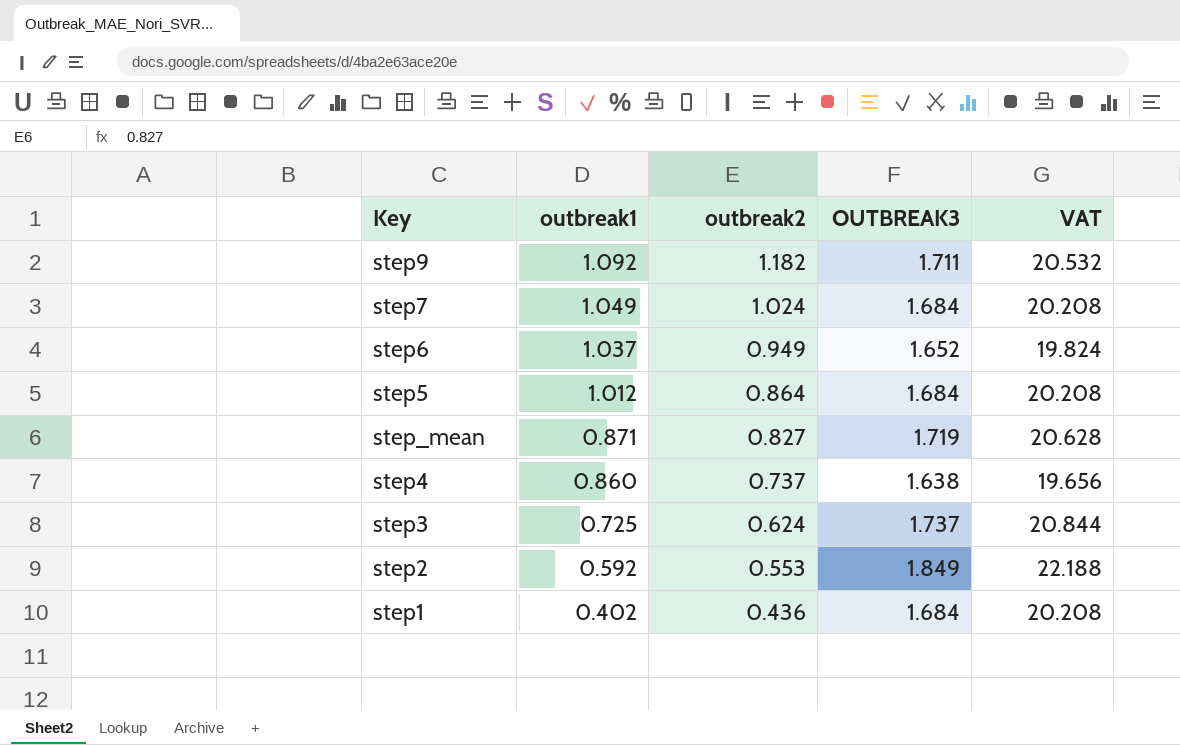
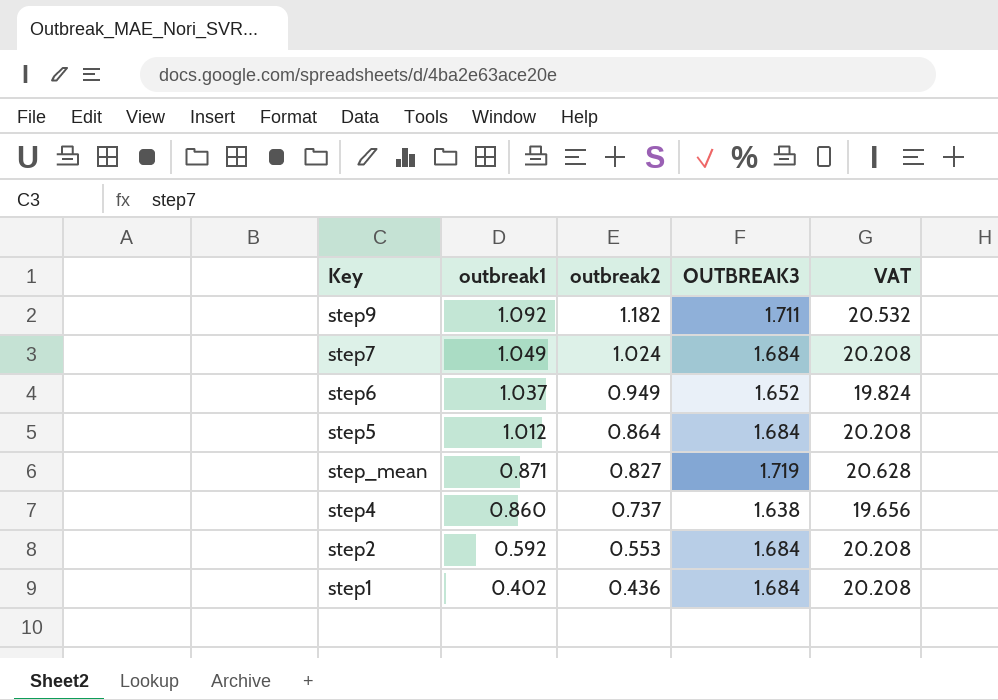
row step3: 0.725 | 0.624 | 1.737 | 20.844 -> none
step2 | OUTBREAK3: 1.849 -> 1.684
step2 | VAT: 22.188 -> 20.208

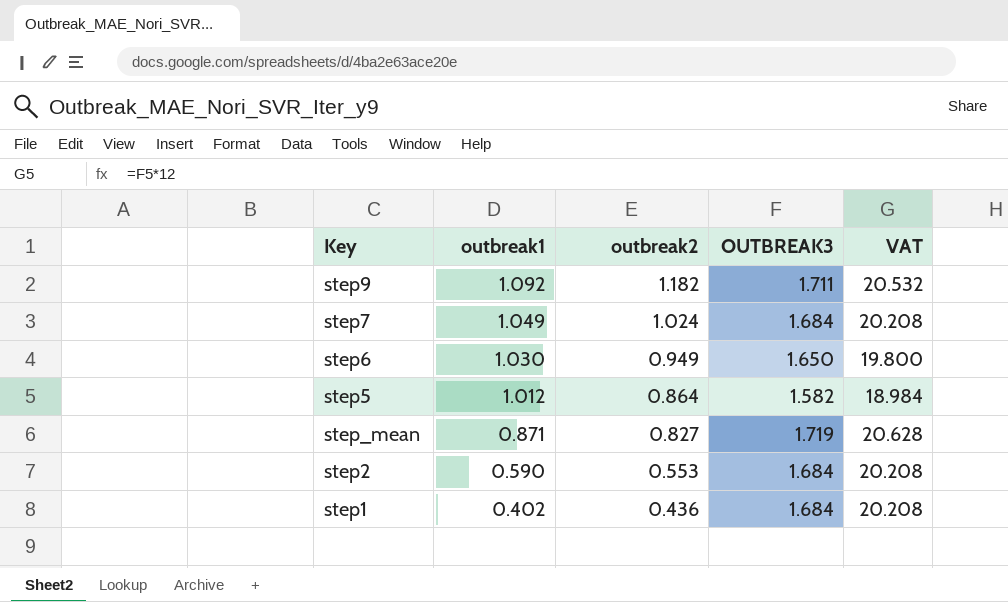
row step4: 0.860 | 0.737 | 1.638 | 19.656 -> none
step6 | outbreak1: 1.037 -> 1.030
step6 | OUTBREAK3: 1.652 -> 1.650
step6 | VAT: 19.824 -> 19.800
step5 | OUTBREAK3: 1.684 -> 1.582
step5 | VAT: 20.208 -> 18.984
step2 | outbreak1: 0.592 -> 0.590

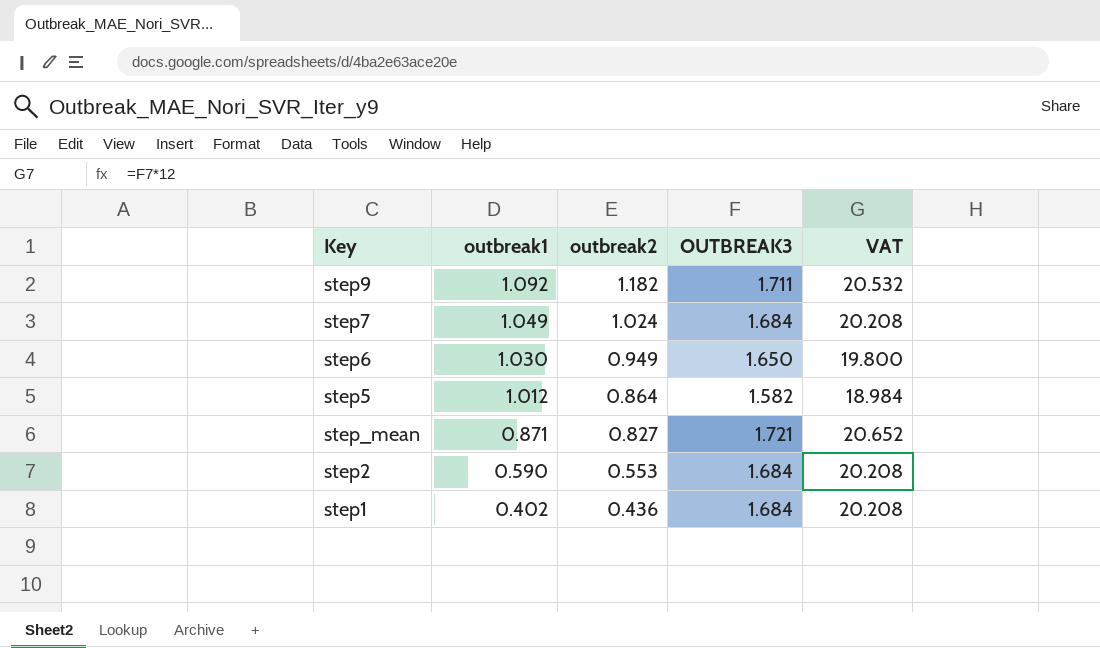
step_mean | OUTBREAK3: 1.719 -> 1.721
step_mean | VAT: 20.628 -> 20.652

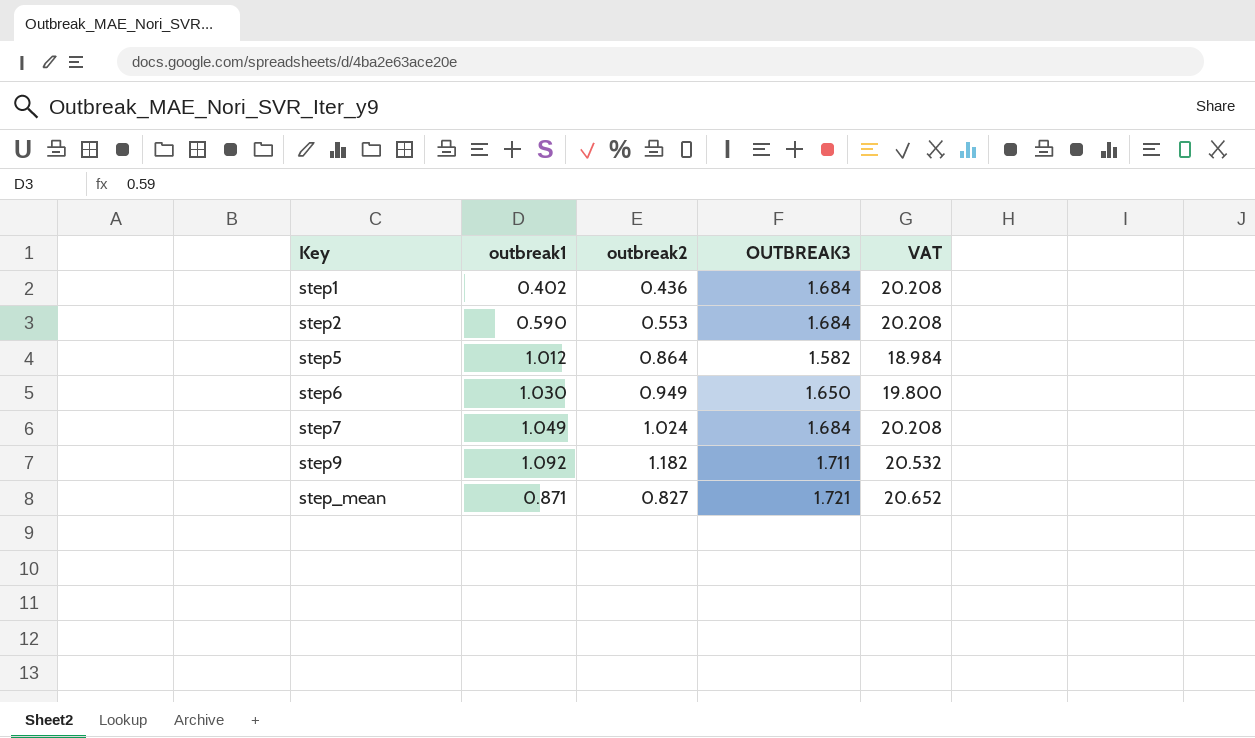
row order: outbreak1 descending -> Key ascending

